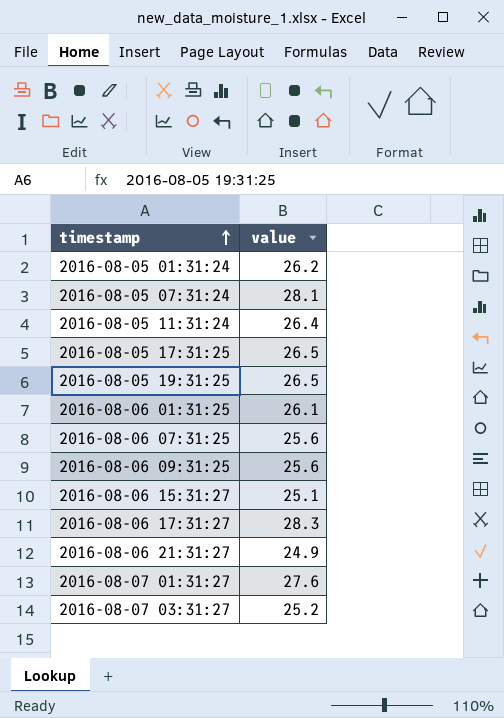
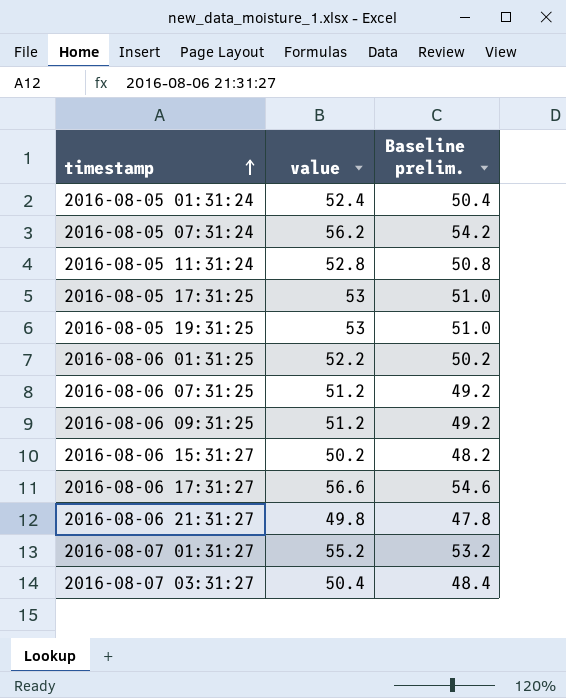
column Baseline prelim. | formula: none -> [value] - 2
2016-08-05 01:31:24 | value: 26.2 -> 52.4
2016-08-05 07:31:24 | value: 28.1 -> 56.2
2016-08-05 11:31:24 | value: 26.4 -> 52.8
2016-08-05 17:31:25 | value: 26.5 -> 53
2016-08-05 19:31:25 | value: 26.5 -> 53
2016-08-06 01:31:25 | value: 26.1 -> 52.2
2016-08-06 07:31:25 | value: 25.6 -> 51.2
2016-08-06 09:31:25 | value: 25.6 -> 51.2
2016-08-06 15:31:27 | value: 25.1 -> 50.2
2016-08-06 17:31:27 | value: 28.3 -> 56.6
2016-08-06 21:31:27 | value: 24.9 -> 49.8
2016-08-07 01:31:27 | value: 27.6 -> 55.2
2016-08-07 03:31:27 | value: 25.2 -> 50.4

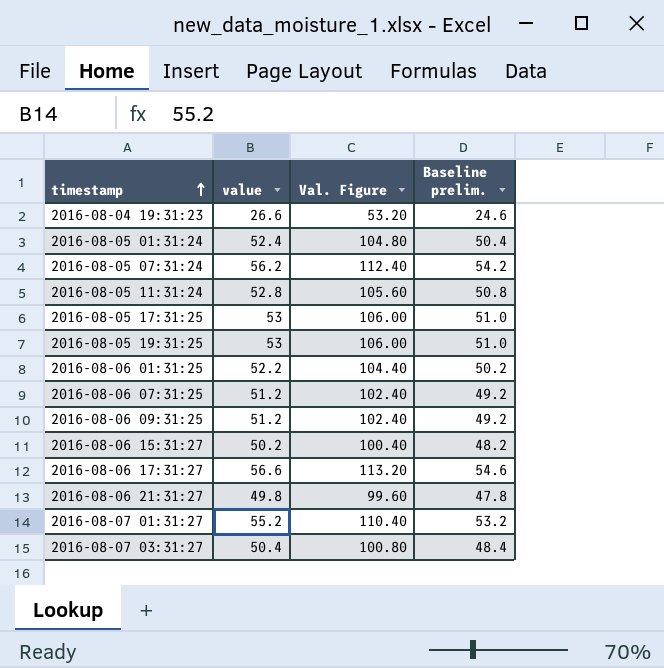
column Val. Figure | formula: none -> [value] * 2
row 2016-08-04 19:31:23: none -> 26.6 | 53.20 | 24.6

